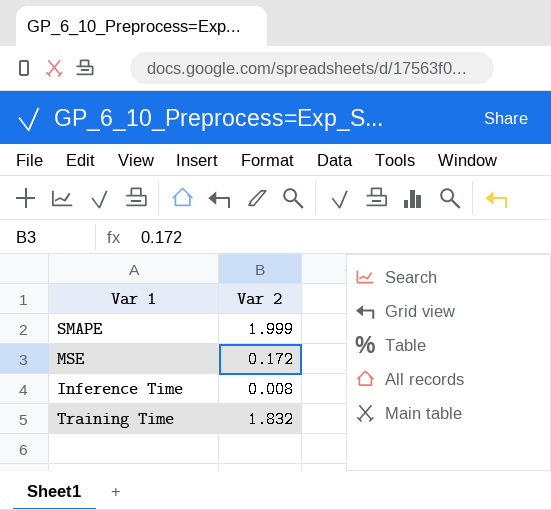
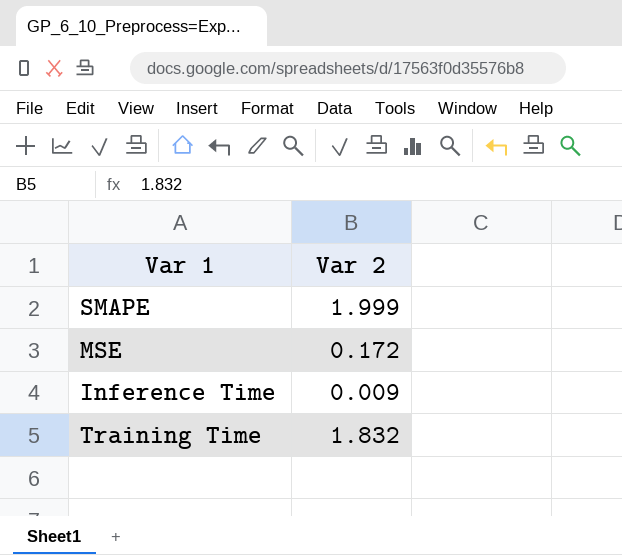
Inference Time | Var 2: 0.008 -> 0.009

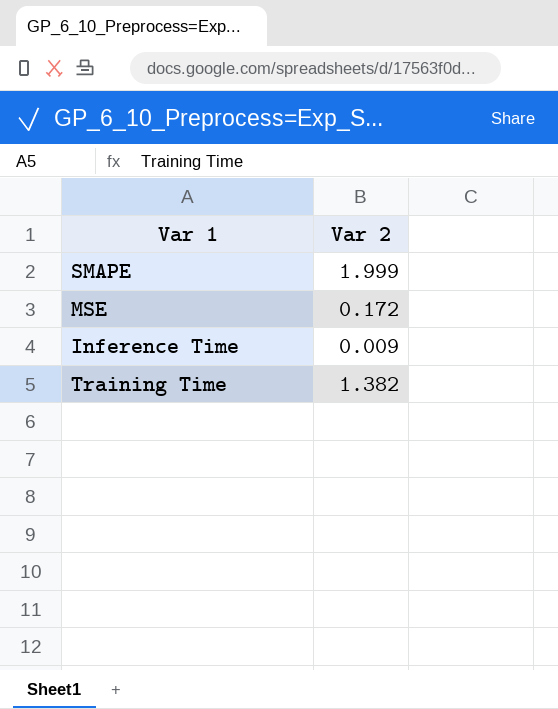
Training Time | Var 2: 1.832 -> 1.382

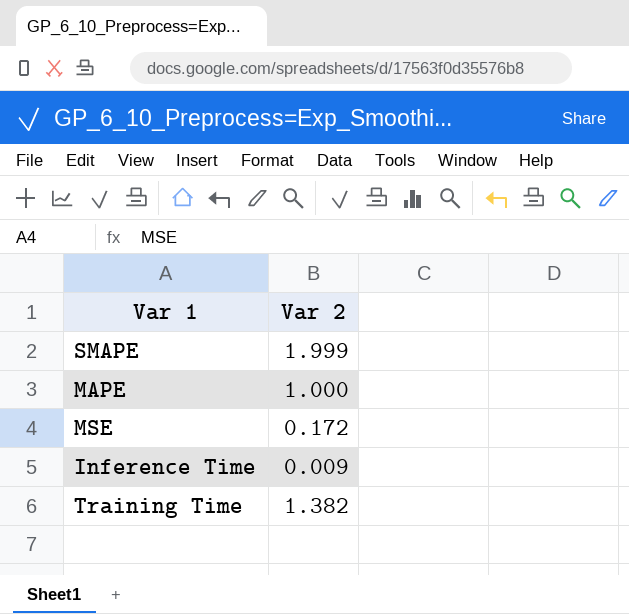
row MAPE: none -> 1.000

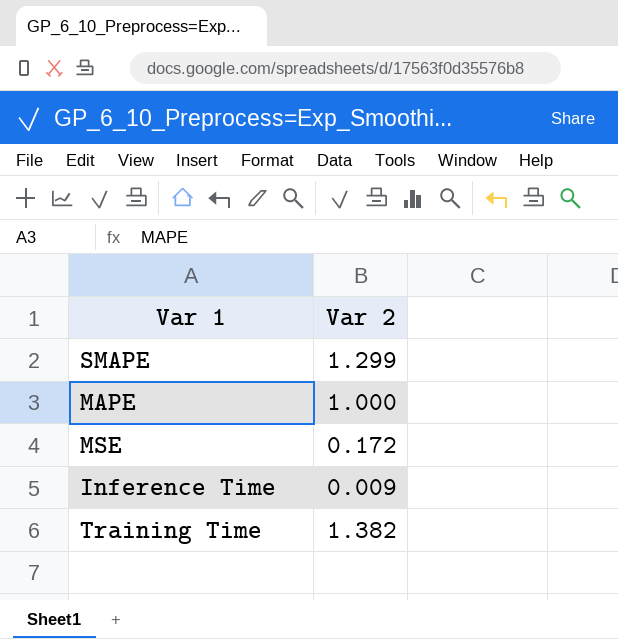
SMAPE | Var 2: 1.999 -> 1.299

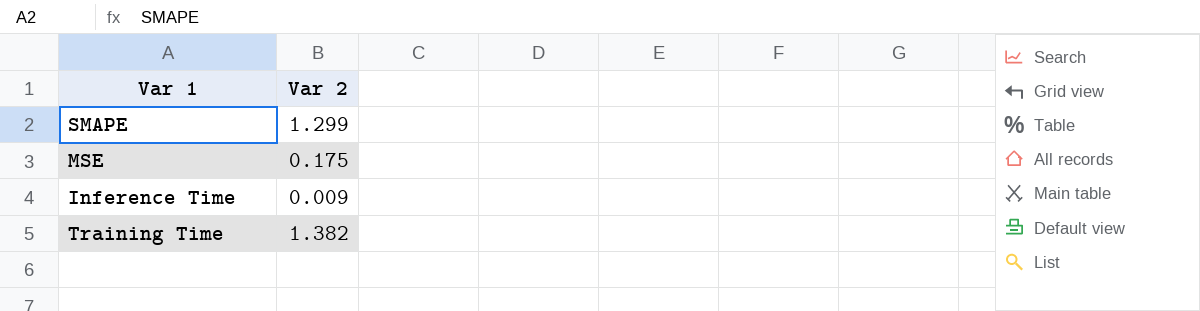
row MAPE: 1.000 -> none
MSE | Var 2: 0.172 -> 0.175

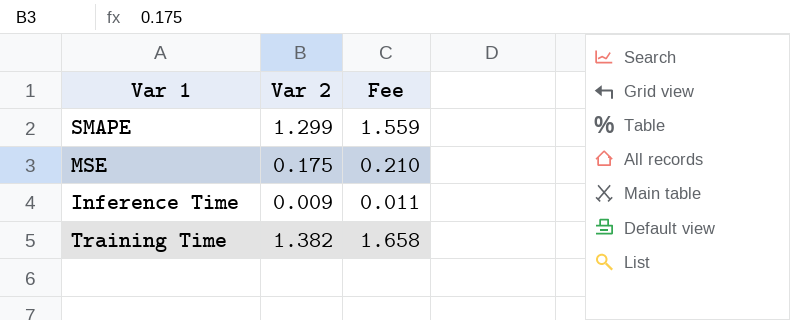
column Fee | formula: none -> [Var 2] * 1.2

